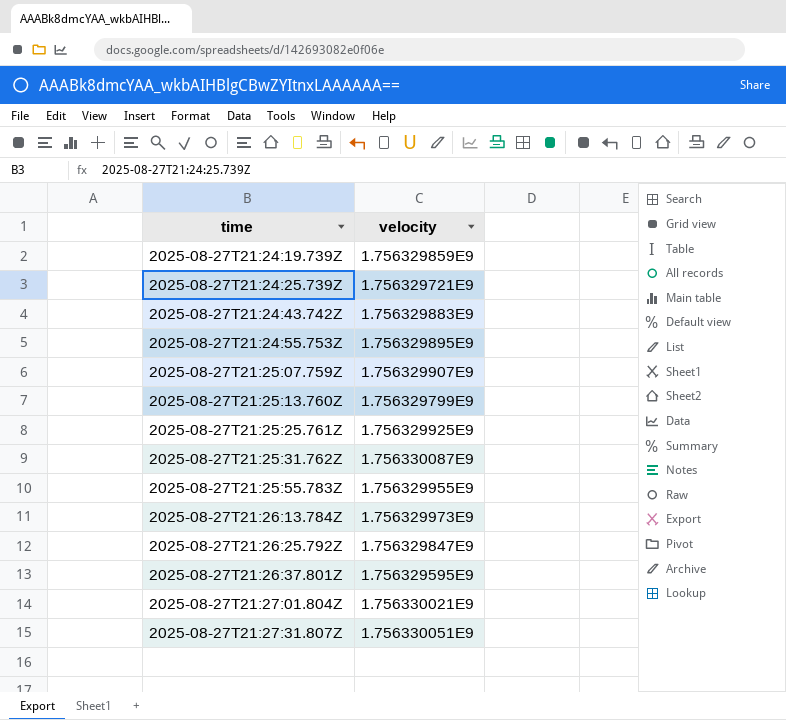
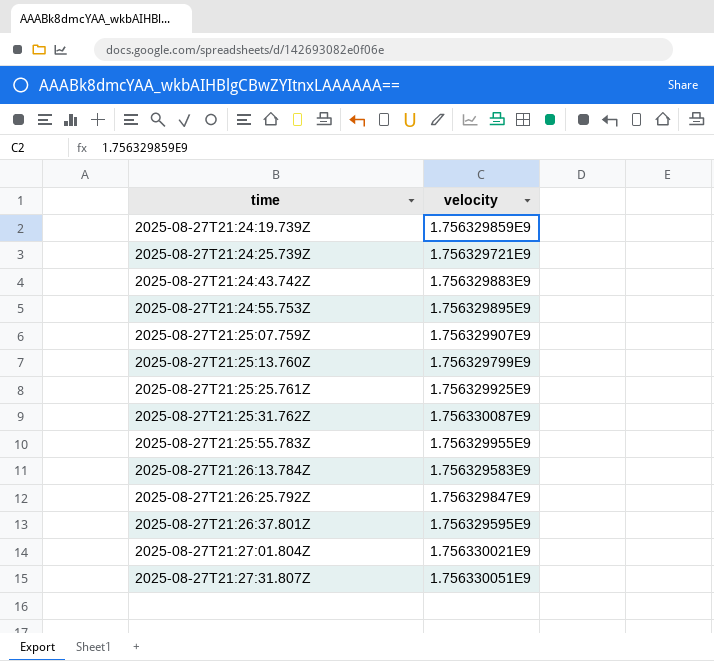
2025-08-27T21:26:13.784Z | velocity: 1.756329973E9 -> 1.756329583E9

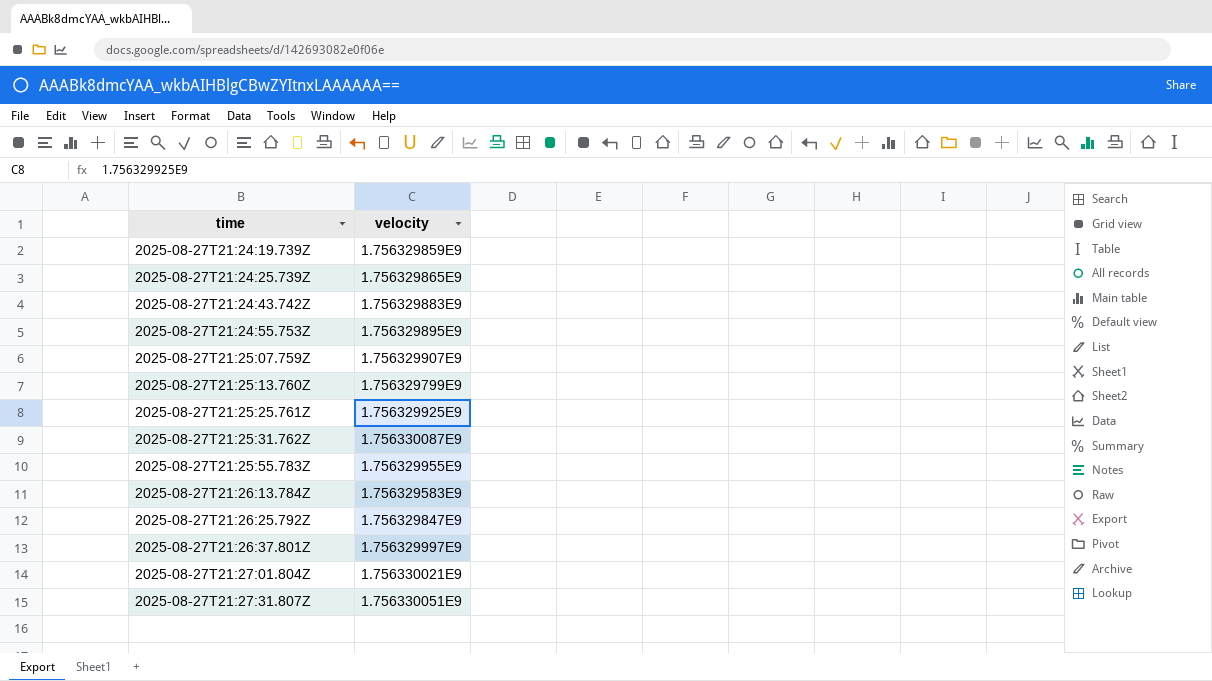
2025-08-27T21:24:25.739Z | velocity: 1.756329721E9 -> 1.756329865E9
2025-08-27T21:26:37.801Z | velocity: 1.756329595E9 -> 1.756329997E9

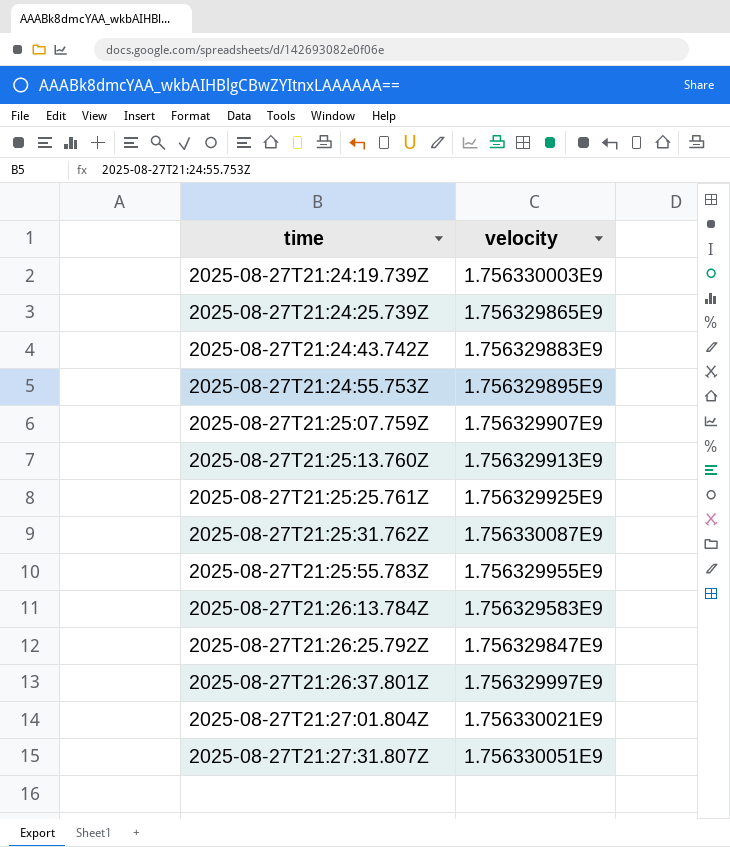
2025-08-27T21:24:19.739Z | velocity: 1.756329859E9 -> 1.756330003E9
2025-08-27T21:25:13.760Z | velocity: 1.756329799E9 -> 1.756329913E9

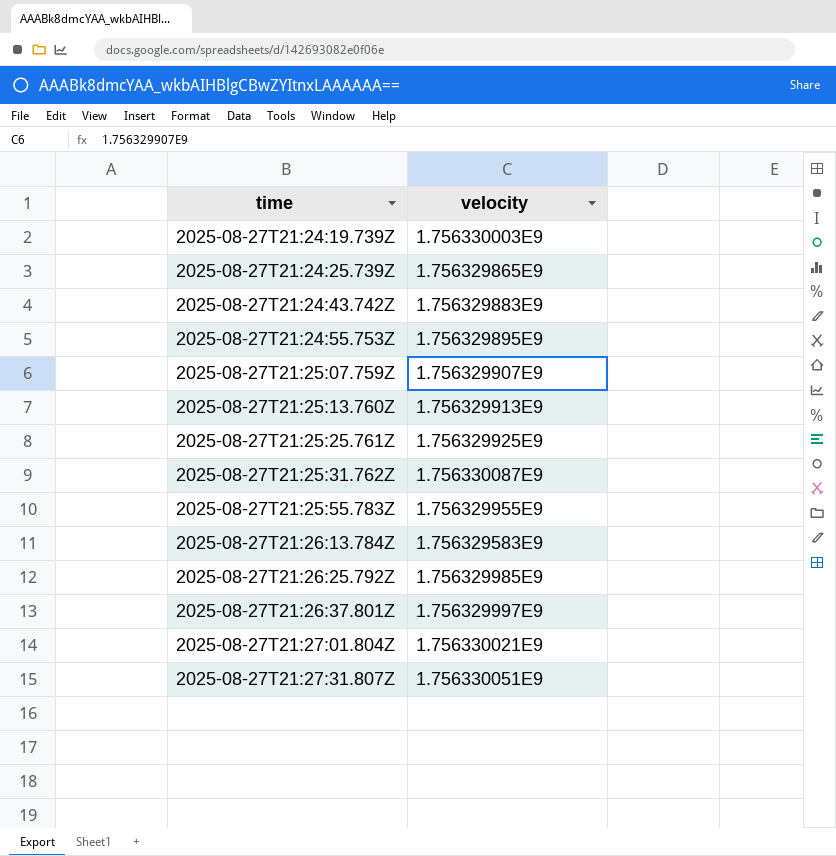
2025-08-27T21:26:25.792Z | velocity: 1.756329847E9 -> 1.756329985E9

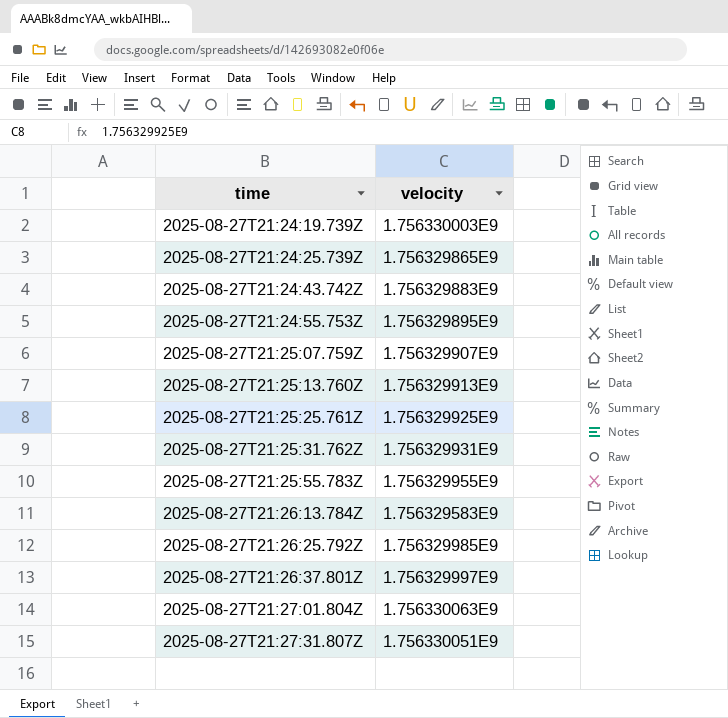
2025-08-27T21:25:31.762Z | velocity: 1.756330087E9 -> 1.756329931E9
2025-08-27T21:27:01.804Z | velocity: 1.756330021E9 -> 1.756330063E9

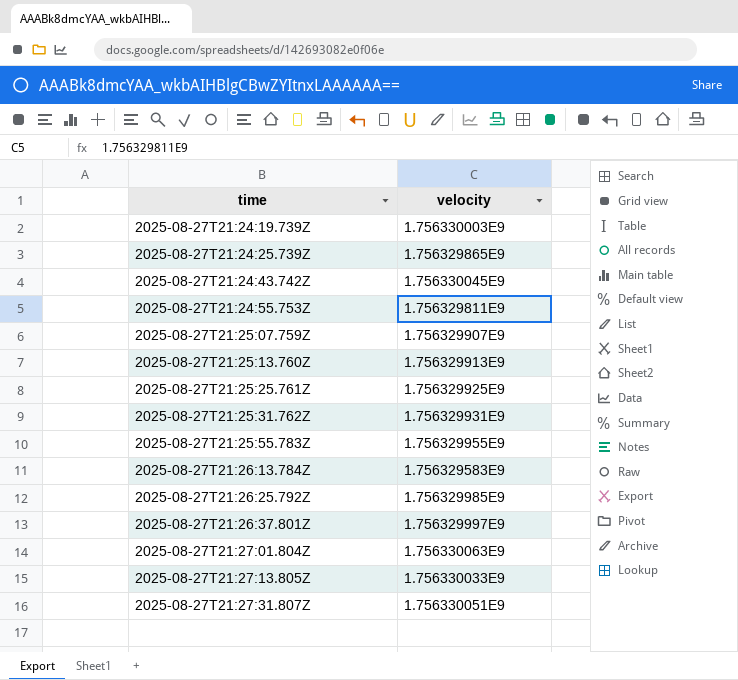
2025-08-27T21:24:43.742Z | velocity: 1.756329883E9 -> 1.756330045E9
2025-08-27T21:24:55.753Z | velocity: 1.756329895E9 -> 1.756329811E9
row 2025-08-27T21:27:13.805Z: none -> 1.756330033E9

